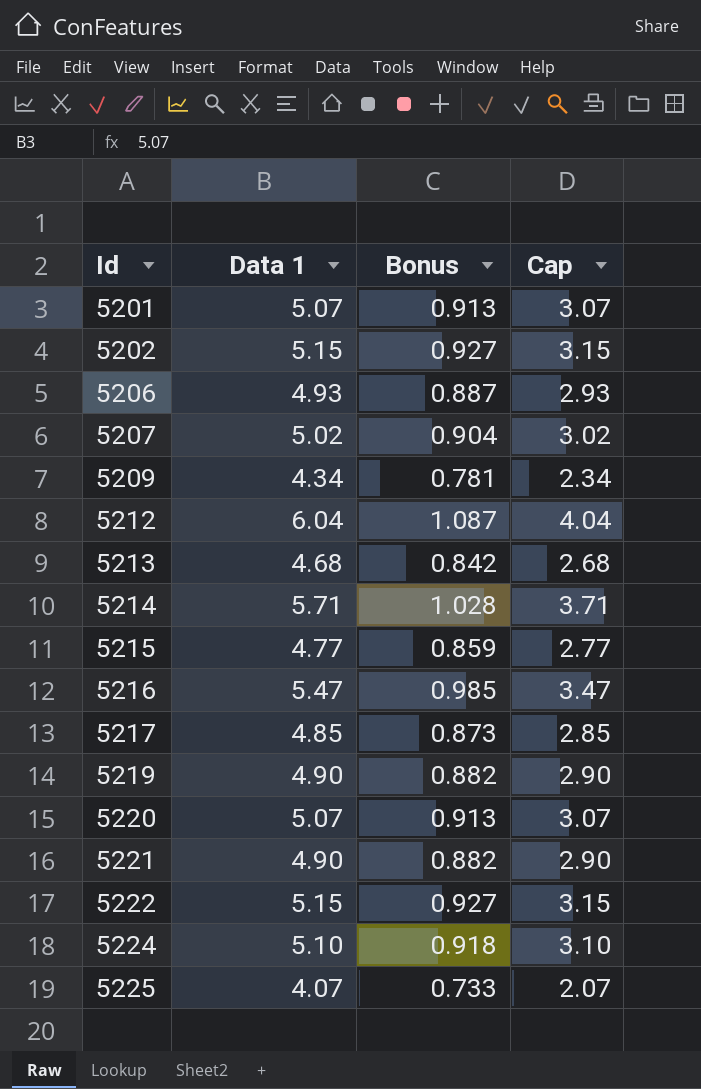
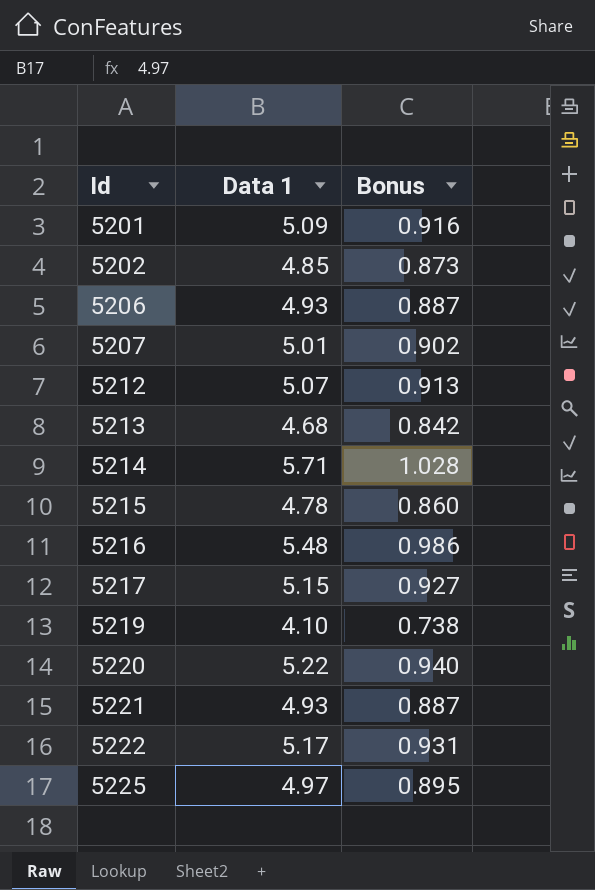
column Cap | formula: [Data 1] - 2 -> none
row 5209: 4.34 | 0.781 | 2.34 -> none
row 5224: 5.10 | 0.918 | 3.10 -> none
5201 | Data 1: 5.07 -> 5.09
5201 | Bonus: 0.913 -> 0.916
5202 | Data 1: 5.15 -> 4.85
5202 | Bonus: 0.927 -> 0.873
5207 | Data 1: 5.02 -> 5.01
5207 | Bonus: 0.904 -> 0.902
5212 | Data 1: 6.04 -> 5.07
5212 | Bonus: 1.087 -> 0.913
5215 | Data 1: 4.77 -> 4.78
5215 | Bonus: 0.859 -> 0.860
5216 | Data 1: 5.47 -> 5.48
5216 | Bonus: 0.985 -> 0.986
5217 | Data 1: 4.85 -> 5.15
5217 | Bonus: 0.873 -> 0.927
5219 | Data 1: 4.90 -> 4.10
5219 | Bonus: 0.882 -> 0.738
5220 | Data 1: 5.07 -> 5.22
5220 | Bonus: 0.913 -> 0.940
5221 | Data 1: 4.90 -> 4.93
5221 | Bonus: 0.882 -> 0.887
5222 | Data 1: 5.15 -> 5.17
5222 | Bonus: 0.927 -> 0.931
5225 | Data 1: 4.07 -> 4.97
5225 | Bonus: 0.733 -> 0.895

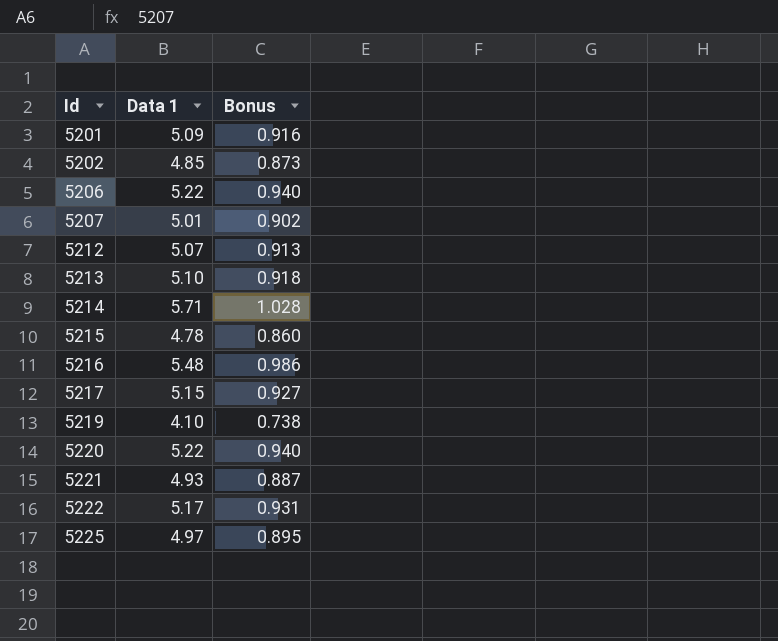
5206 | Data 1: 4.93 -> 5.22
5206 | Bonus: 0.887 -> 0.940
5213 | Data 1: 4.68 -> 5.10
5213 | Bonus: 0.842 -> 0.918

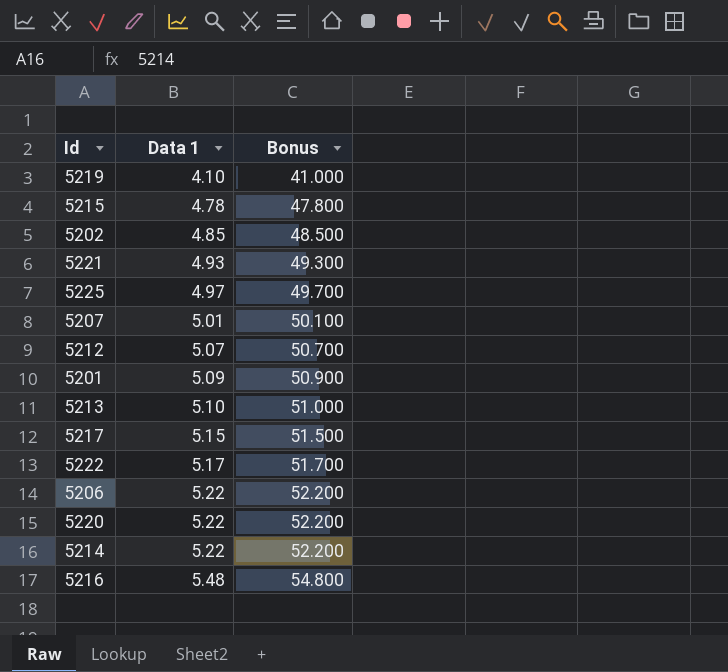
row order: Id ascending -> Data 1 ascending
column Bonus | formula: [Data 1] * 0.18 -> [Data 1] * 10
5214 | Data 1: 5.71 -> 5.22

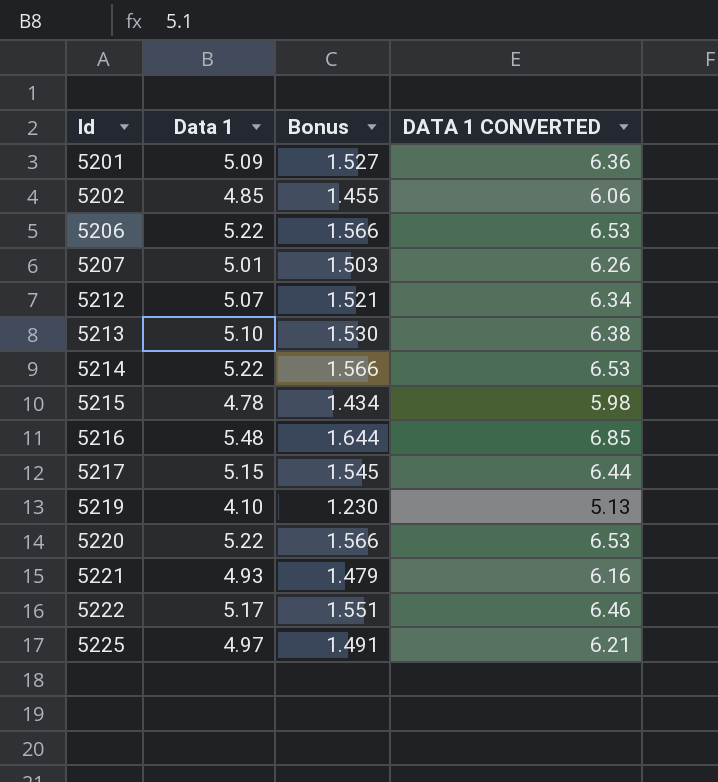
row order: Data 1 ascending -> Id ascending
column Bonus | formula: [Data 1] * 10 -> [Data 1] * 0.3
column DATA 1 CONVERTED | formula: none -> [Data 1] * 1.25

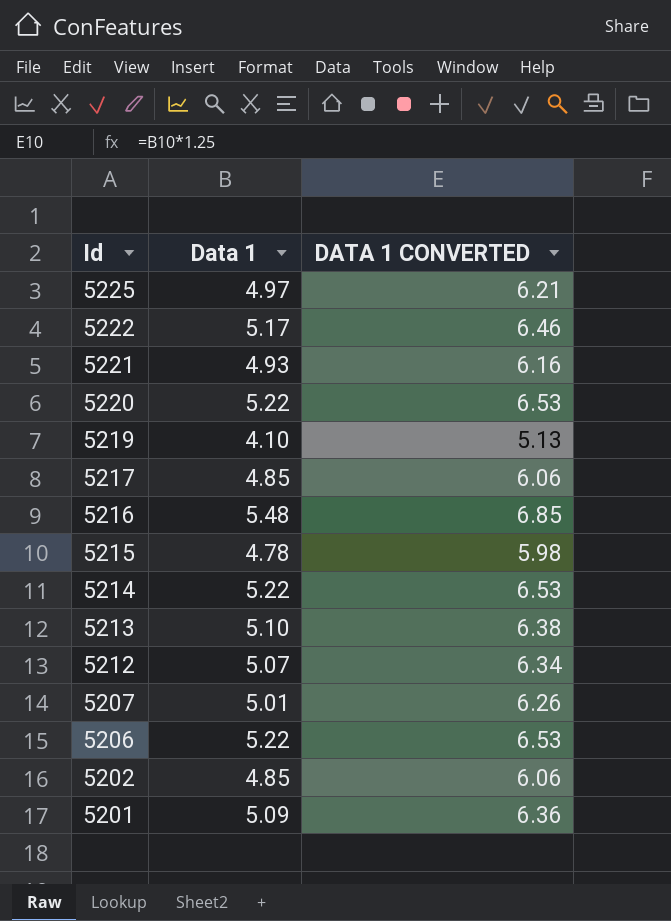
row order: Id ascending -> Id descending
column Bonus | formula: [Data 1] * 0.3 -> none
5217 | Data 1: 5.15 -> 4.85
5217 | DATA 1 CONVERTED: 6.44 -> 6.06

